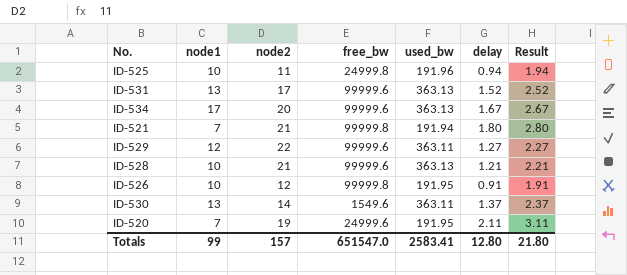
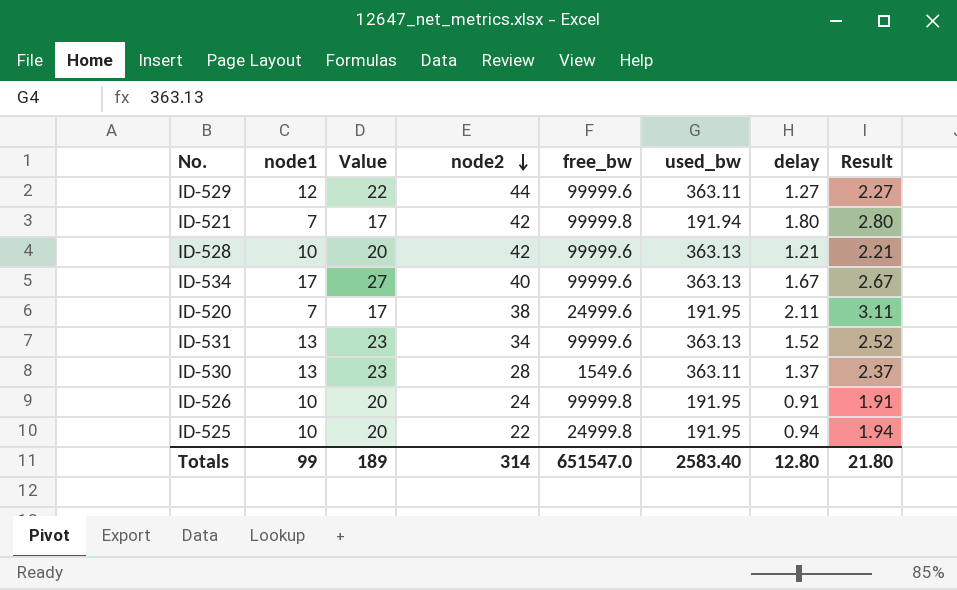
row order: none -> node2 descending
column Value | formula: none -> [node1] + 10
ID-529 | node2: 22 -> 44
ID-521 | node2: 21 -> 42
ID-528 | node2: 21 -> 42
ID-534 | node2: 20 -> 40
ID-520 | node2: 19 -> 38
ID-531 | node2: 17 -> 34
ID-530 | node2: 14 -> 28
ID-526 | node2: 12 -> 24
ID-525 | node2: 11 -> 22
ID-525 | used_bw: 191.96 -> 191.95
Totals | node2: 157 -> 314
Totals | used_bw: 2583.41 -> 2583.40

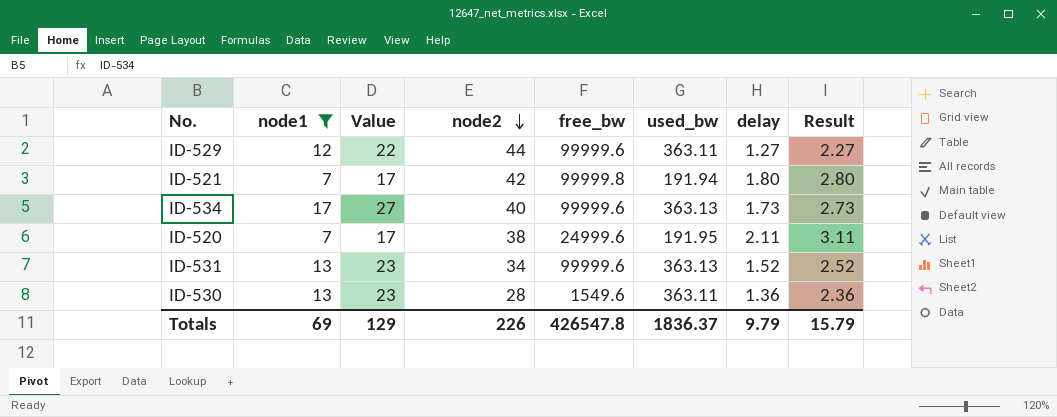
filter: none -> node1 != 10
ID-534 | delay: 1.67 -> 1.73
ID-534 | Result: 2.67 -> 2.73
ID-530 | delay: 1.37 -> 1.36
ID-530 | Result: 2.37 -> 2.36
Totals | node1: 99 -> 69
Totals | Value: 189 -> 129
Totals | node2: 314 -> 226
Totals | free_bw: 651547.0 -> 426547.8
Totals | used_bw: 2583.40 -> 1836.37
Totals | delay: 12.80 -> 9.79
Totals | Result: 21.80 -> 15.79

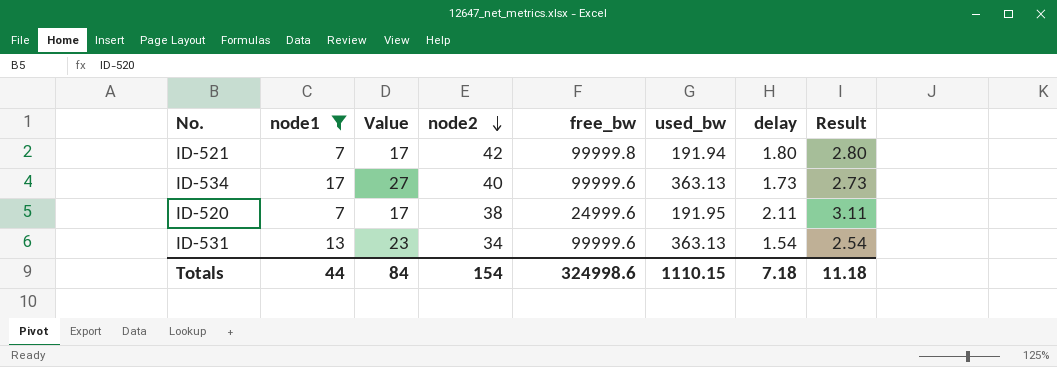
row ID-529: 12 | 22 | 44 | 99999.6 | 363.11 | 1.27 | 2.27 -> none
row ID-530: 13 | 23 | 28 | 1549.6 | 363.11 | 1.36 | 2.36 -> none
ID-531 | delay: 1.52 -> 1.54
ID-531 | Result: 2.52 -> 2.54
Totals | node1: 69 -> 44
Totals | Value: 129 -> 84
Totals | node2: 226 -> 154
Totals | free_bw: 426547.8 -> 324998.6
Totals | used_bw: 1836.37 -> 1110.15
Totals | delay: 9.79 -> 7.18
Totals | Result: 15.79 -> 11.18

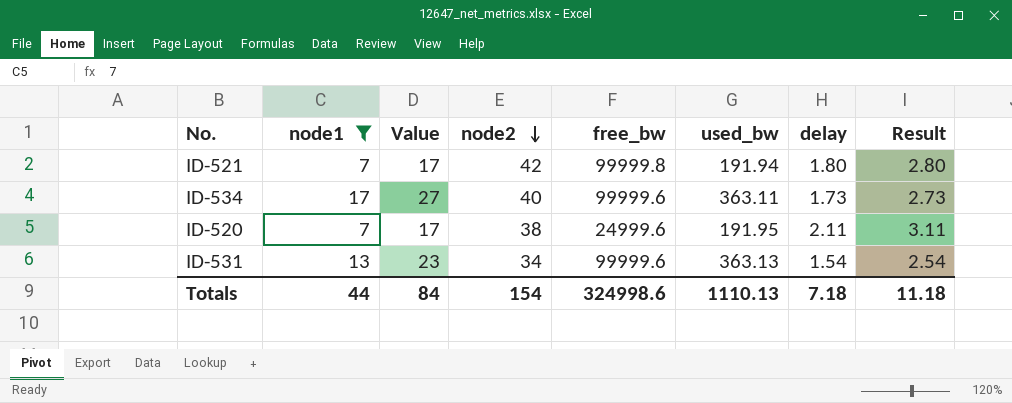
ID-534 | used_bw: 363.13 -> 363.11
Totals | used_bw: 1110.15 -> 1110.13

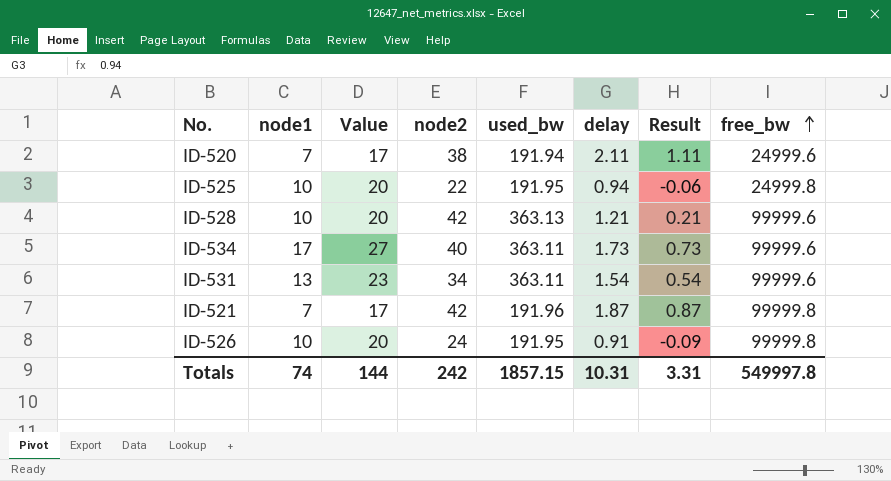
filter: node1 != 10 -> none
row order: node2 descending -> free_bw ascending
column Result | formula: [delay] + 1 -> [delay] - 1
column free_bw | position: 5 -> 8
ID-520 | used_bw: 191.95 -> 191.94
ID-531 | used_bw: 363.13 -> 363.11
ID-521 | used_bw: 191.94 -> 191.96
ID-521 | delay: 1.80 -> 1.87
Totals | node1: 44 -> 74
Totals | Value: 84 -> 144
Totals | node2: 154 -> 242
Totals | used_bw: 1110.13 -> 1857.15
Totals | delay: 7.18 -> 10.31
Totals | Result: 11.18 -> 3.31
Totals | free_bw: 324998.6 -> 549997.8

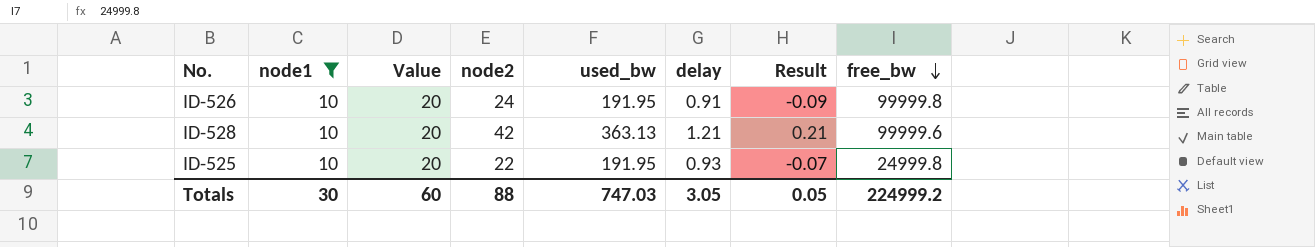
filter: none -> node1 = 10
row order: free_bw ascending -> free_bw descending
ID-525 | delay: 0.94 -> 0.93
ID-525 | Result: -0.06 -> -0.07
Totals | node1: 74 -> 30
Totals | Value: 144 -> 60
Totals | node2: 242 -> 88
Totals | used_bw: 1857.15 -> 747.03
Totals | delay: 10.31 -> 3.05
Totals | Result: 3.31 -> 0.05
Totals | free_bw: 549997.8 -> 224999.2

